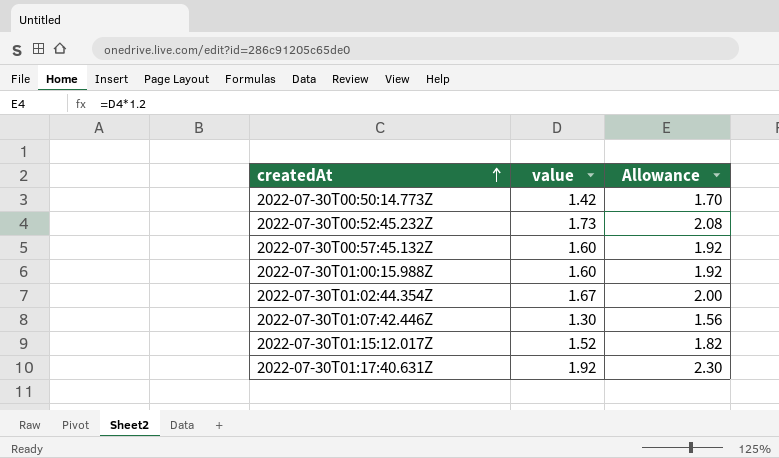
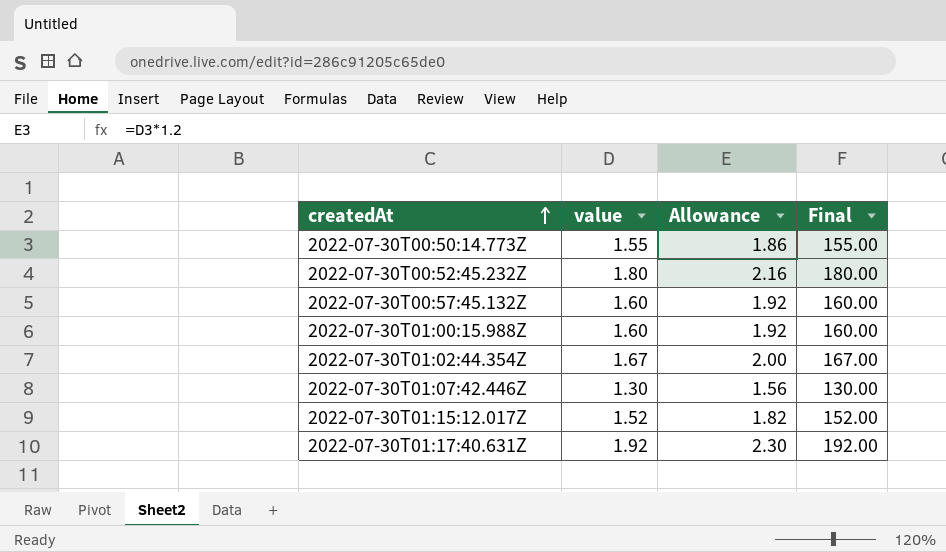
column Final | formula: none -> [value] * 100
2022-07-30T00:50:14.773Z | value: 1.42 -> 1.55
2022-07-30T00:50:14.773Z | Allowance: 1.70 -> 1.86
2022-07-30T00:52:45.232Z | value: 1.73 -> 1.80
2022-07-30T00:52:45.232Z | Allowance: 2.08 -> 2.16

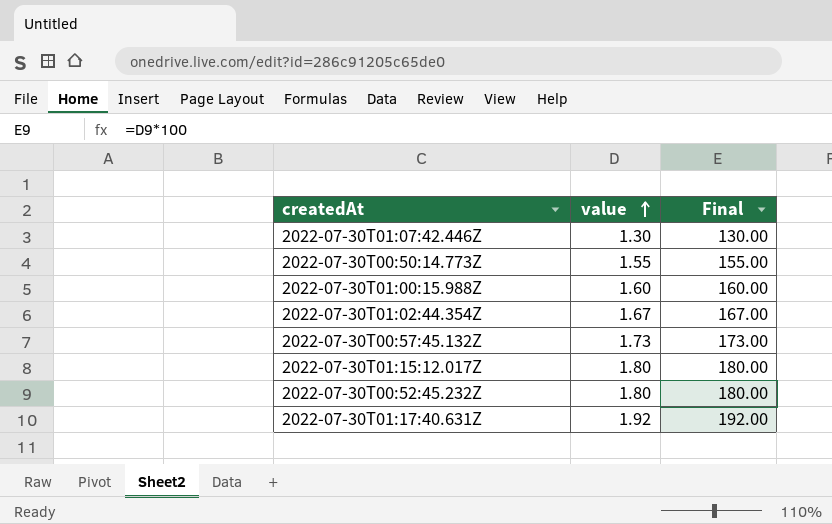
row order: createdAt ascending -> value ascending
column Allowance | formula: [value] * 1.2 -> none
2022-07-30T00:57:45.132Z | value: 1.60 -> 1.73
2022-07-30T00:57:45.132Z | Final: 160.00 -> 173.00
2022-07-30T01:15:12.017Z | value: 1.52 -> 1.80
2022-07-30T01:15:12.017Z | Final: 152.00 -> 180.00

